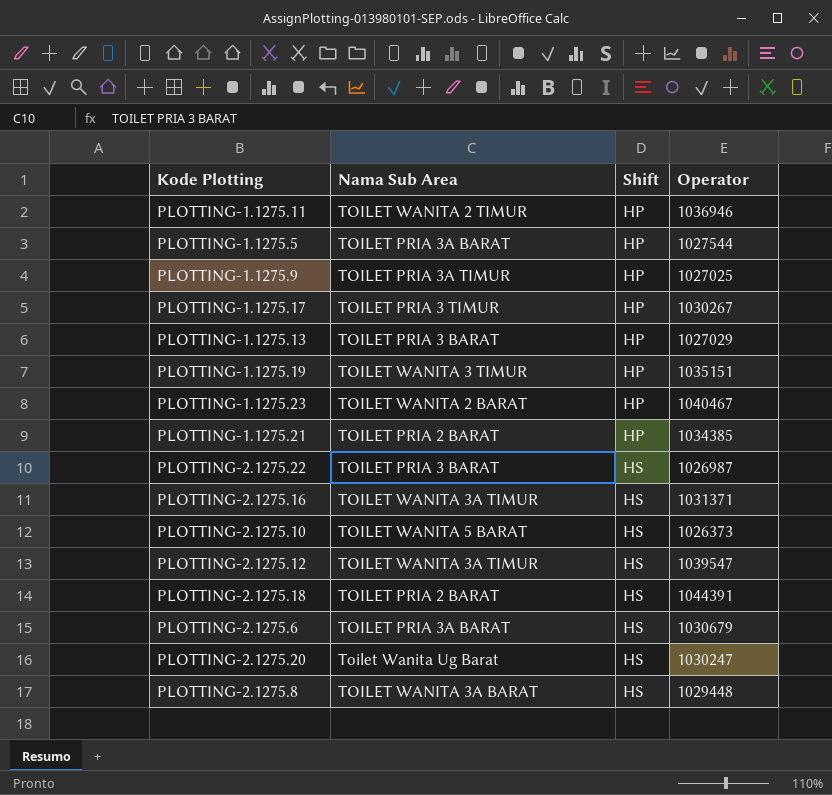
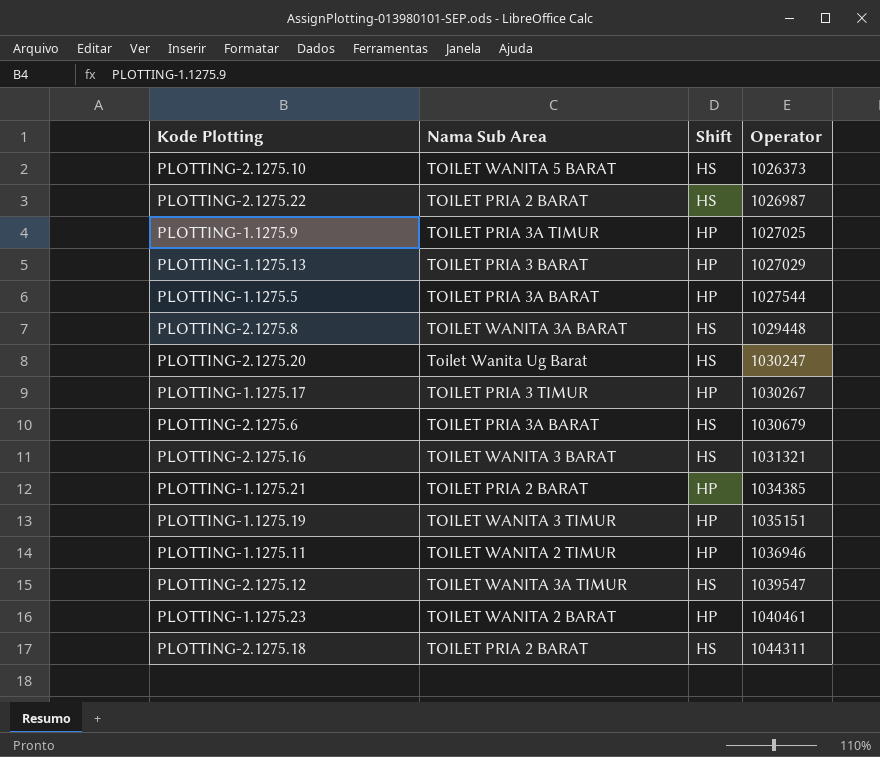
row order: Shift ascending -> Operator ascending
PLOTTING-2.1275.22 | Nama Sub Area: TOILET PRIA 3 BARAT -> TOILET PRIA 2 BARAT
PLOTTING-2.1275.16 | Nama Sub Area: TOILET WANITA 3A TIMUR -> TOILET WANITA 3 BARAT
PLOTTING-2.1275.16 | Operator: 1031371 -> 1031321
PLOTTING-1.1275.23 | Operator: 1040467 -> 1040461
PLOTTING-2.1275.18 | Operator: 1044391 -> 1044311

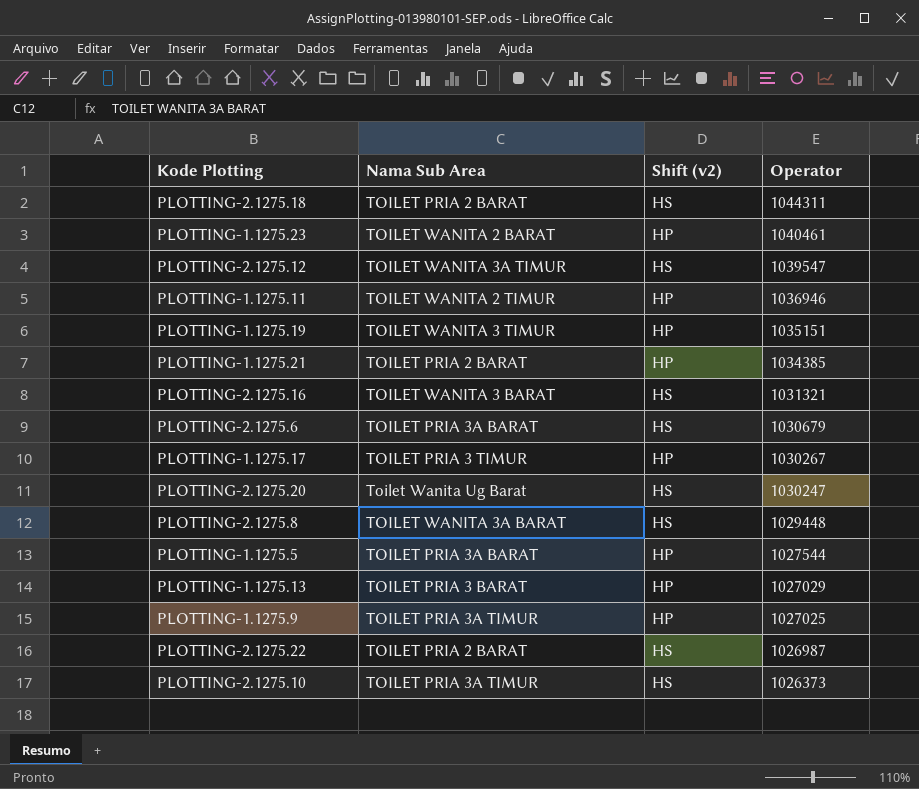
row order: Operator ascending -> Operator descending
column name: Shift -> Shift (v2)
PLOTTING-2.1275.10 | Nama Sub Area: TOILET WANITA 5 BARAT -> TOILET PRIA 3A TIMUR

